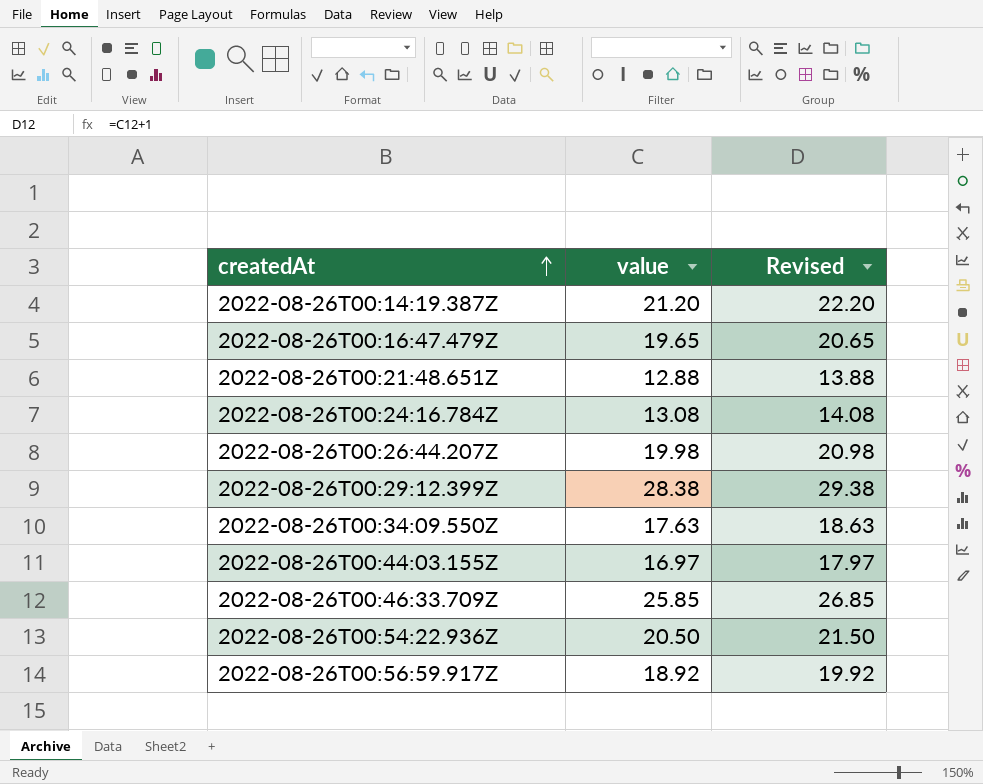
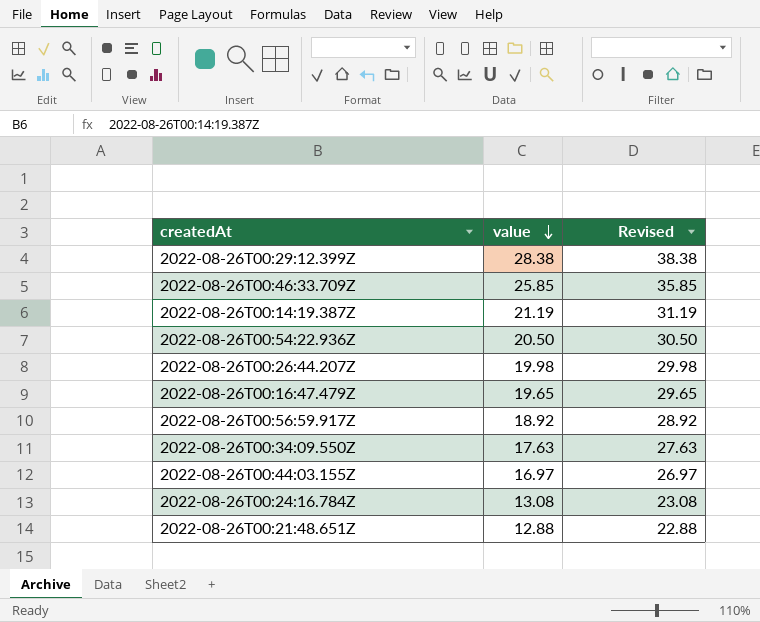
row order: createdAt ascending -> value descending
column Revised | formula: [value] + 1 -> [value] + 10
2022-08-26T00:14:19.387Z | value: 21.20 -> 21.19

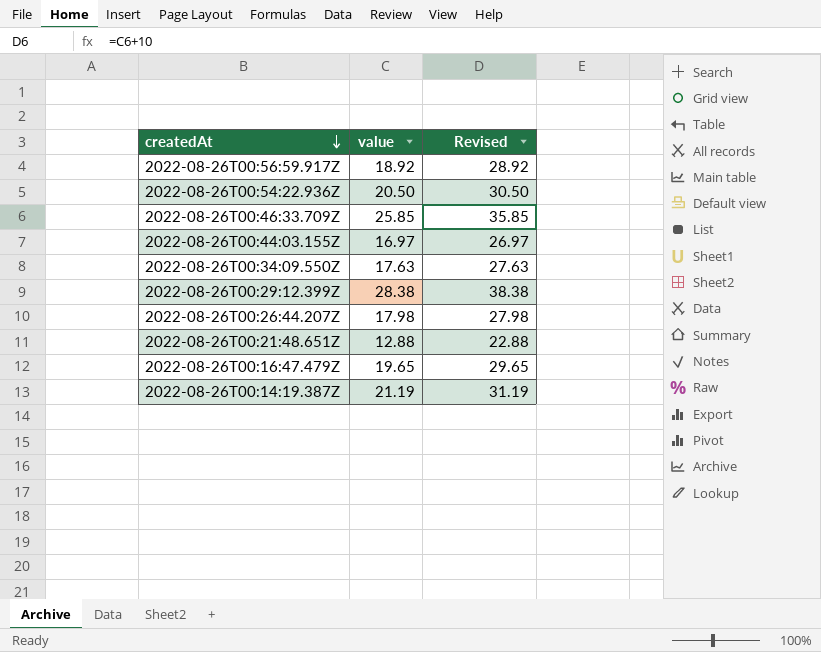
row order: value descending -> createdAt descending
row 2022-08-26T00:24:16.784Z: 13.08 | 23.08 -> none
2022-08-26T00:26:44.207Z | value: 19.98 -> 17.98
2022-08-26T00:26:44.207Z | Revised: 29.98 -> 27.98

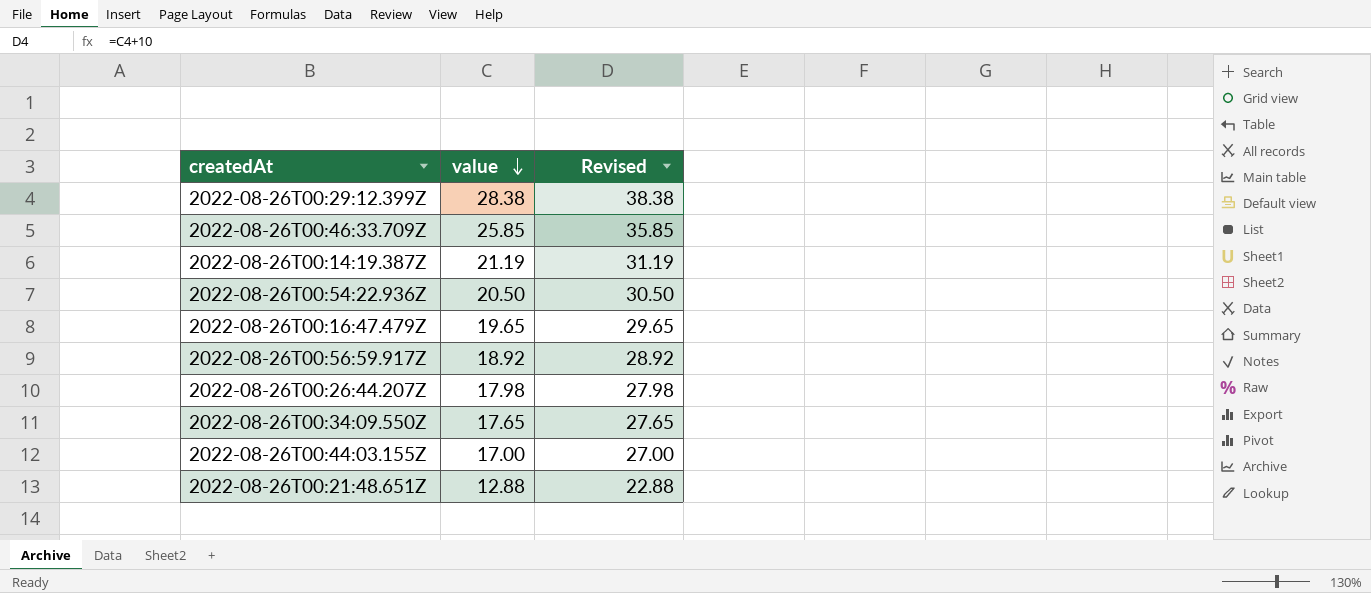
row order: createdAt descending -> value descending
2022-08-26T00:34:09.550Z | value: 17.63 -> 17.65
2022-08-26T00:34:09.550Z | Revised: 27.63 -> 27.65
2022-08-26T00:44:03.155Z | value: 16.97 -> 17.00
2022-08-26T00:44:03.155Z | Revised: 26.97 -> 27.00

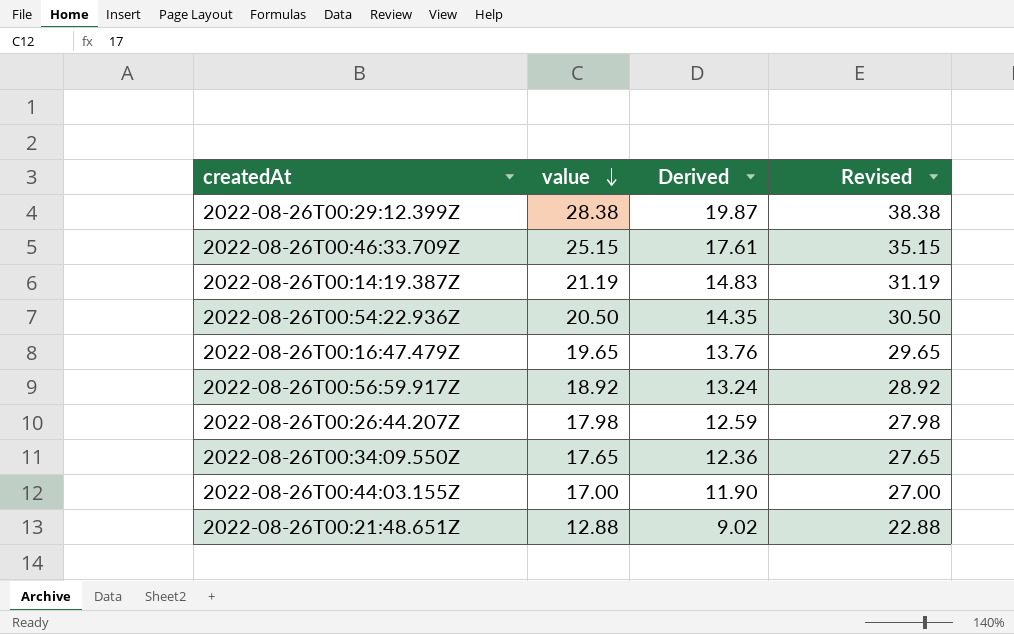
column Derived | formula: none -> [value] * 0.7
2022-08-26T00:46:33.709Z | value: 25.85 -> 25.15
2022-08-26T00:46:33.709Z | Revised: 35.85 -> 35.15

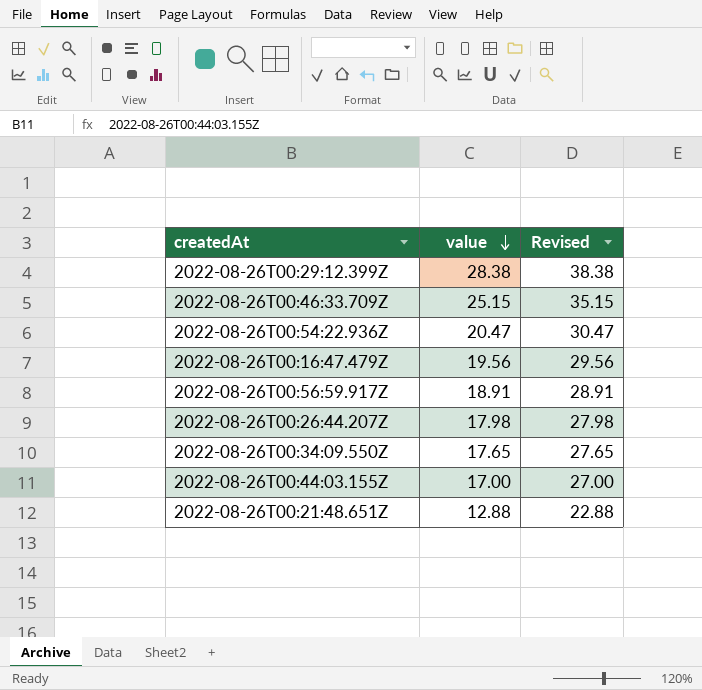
column Derived | formula: [value] * 0.7 -> none
row 2022-08-26T00:14:19.387Z: 21.19 | 14.83 | 31.19 -> none
2022-08-26T00:54:22.936Z | value: 20.50 -> 20.47
2022-08-26T00:54:22.936Z | Revised: 30.50 -> 30.47
2022-08-26T00:16:47.479Z | value: 19.65 -> 19.56
2022-08-26T00:16:47.479Z | Revised: 29.65 -> 29.56
2022-08-26T00:56:59.917Z | value: 18.92 -> 18.91
2022-08-26T00:56:59.917Z | Revised: 28.92 -> 28.91

